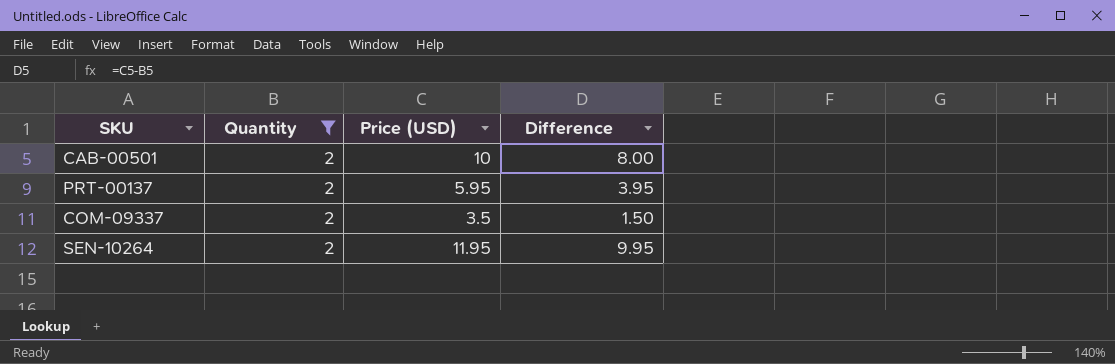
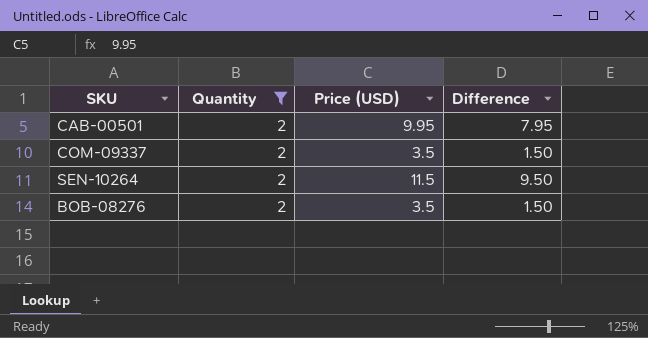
row PRT-00137: 2 | 5.95 | 3.95 -> none
CAB-00501 | Price (USD): 10 -> 9.95
CAB-00501 | Difference: 8.00 -> 7.95
SEN-10264 | Price (USD): 11.95 -> 11.5
SEN-10264 | Difference: 9.95 -> 9.50
row BOB-08276: none -> 2 | 3.5 | 1.50

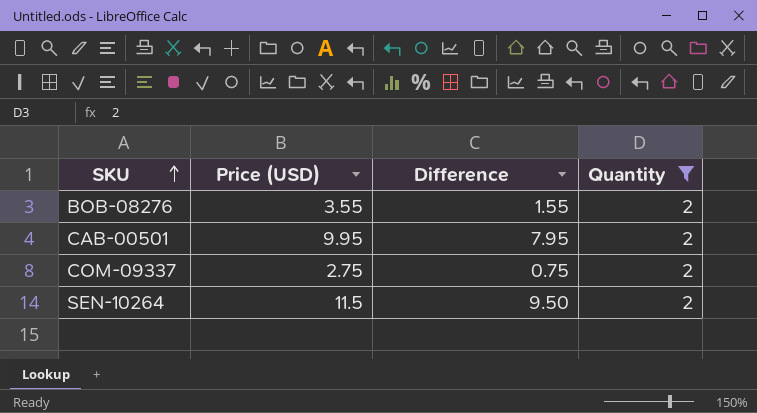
row order: none -> SKU ascending
column Quantity | position: 2 -> 4
BOB-08276 | Price (USD): 3.5 -> 3.55
BOB-08276 | Difference: 1.50 -> 1.55
COM-09337 | Price (USD): 3.5 -> 2.75
COM-09337 | Difference: 1.50 -> 0.75

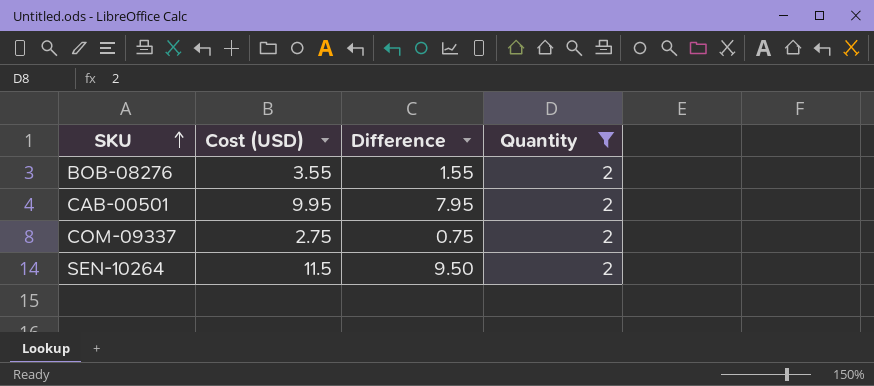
column name: Price (USD) -> Cost (USD)

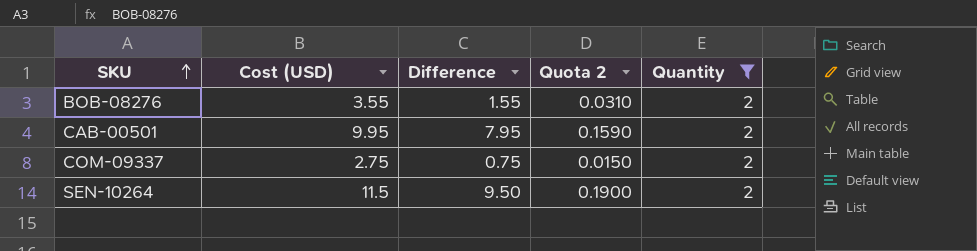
column Quota 2 | formula: none -> [Difference] * 0.02

